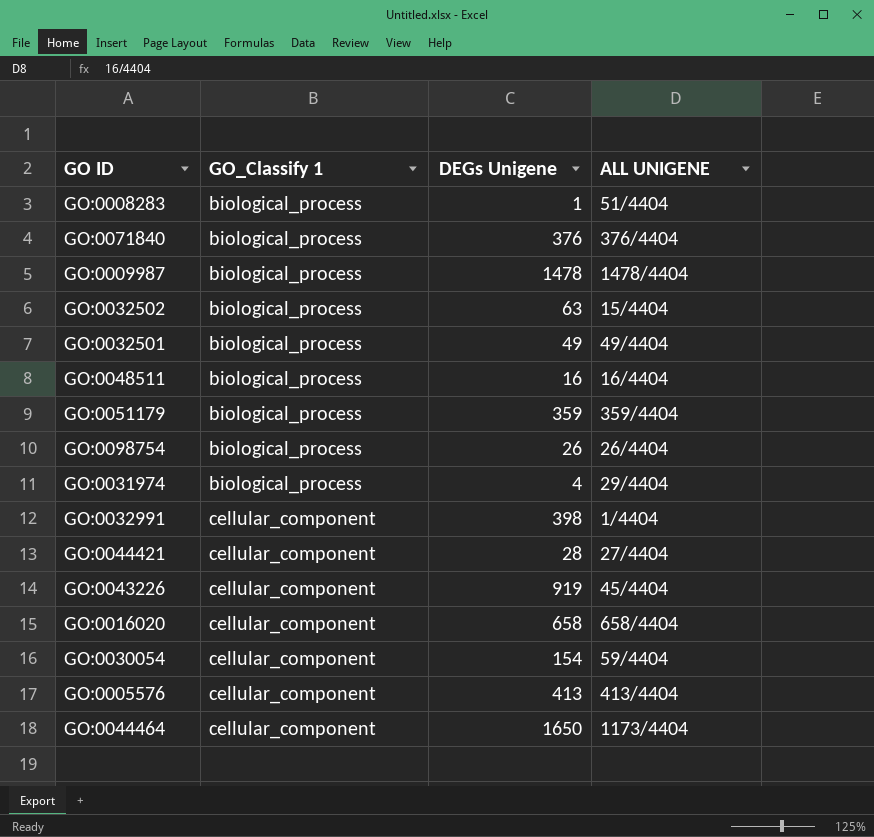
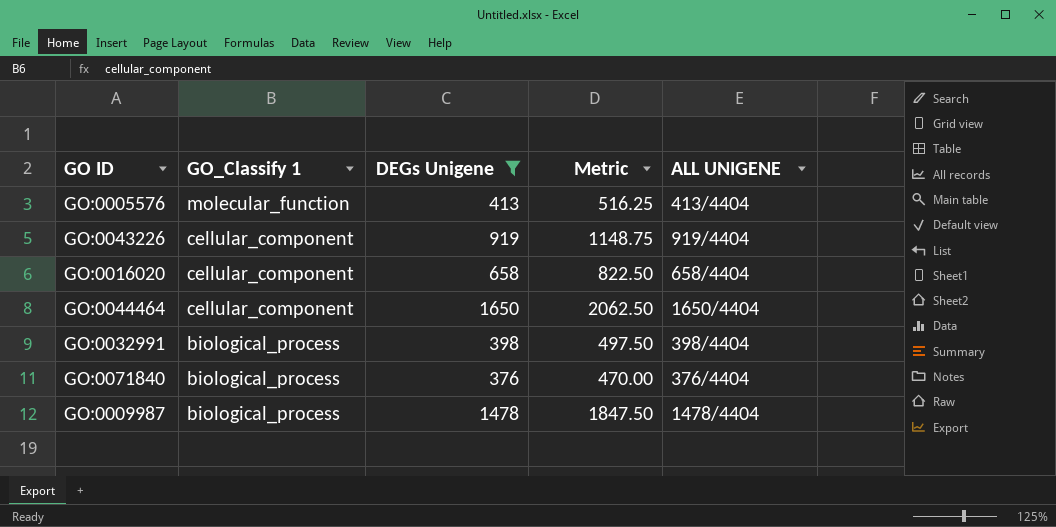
filter: none -> DEGs Unigene >= 376
row order: GO_Classify 1 ascending -> GO_Classify 1 descending
column Metric | formula: none -> [DEGs Unigene] * 1.25
GO:0005576 | GO_Classify 1: cellular_component -> molecular_function
GO:0043226 | ALL UNIGENE: 45/4404 -> 919/4404
GO:0044464 | ALL UNIGENE: 1173/4404 -> 1650/4404
GO:0032991 | GO_Classify 1: cellular_component -> biological_process
GO:0032991 | ALL UNIGENE: 1/4404 -> 398/4404

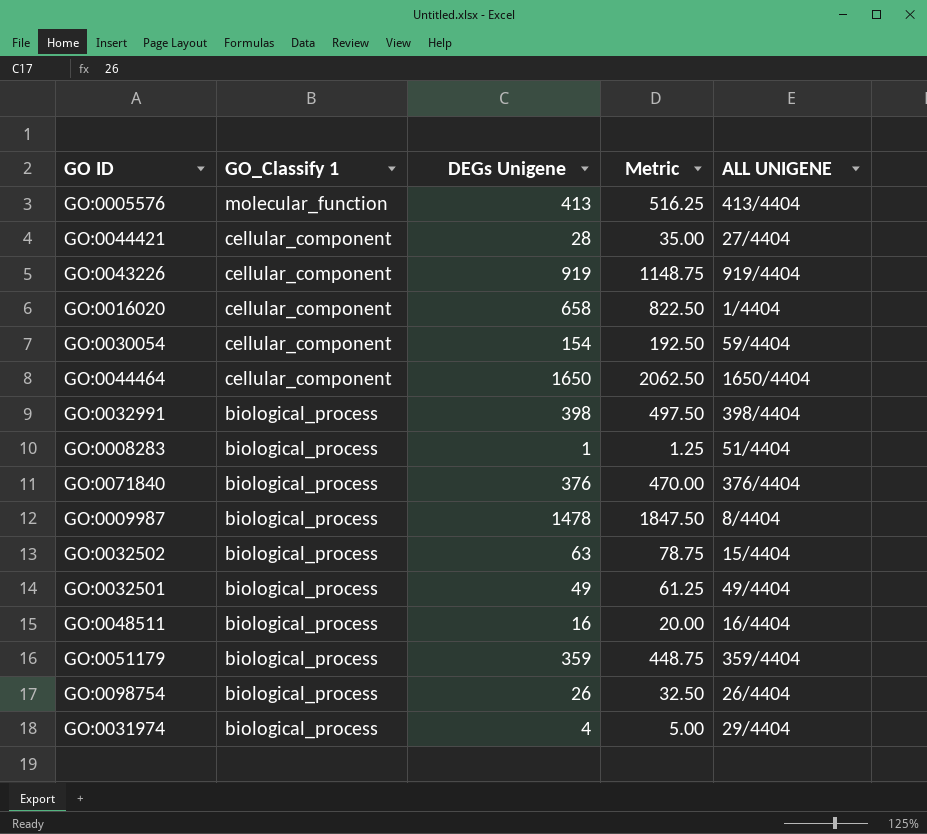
filter: DEGs Unigene >= 376 -> none
GO:0016020 | ALL UNIGENE: 658/4404 -> 1/4404
GO:0009987 | ALL UNIGENE: 1478/4404 -> 8/4404

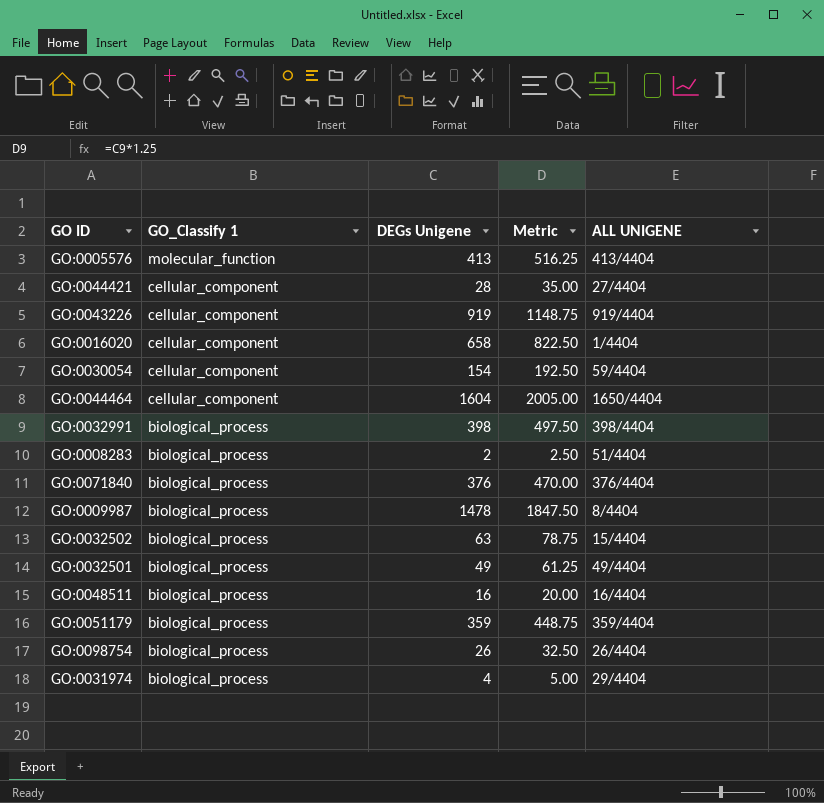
GO:0044464 | DEGs Unigene: 1650 -> 1604
GO:0044464 | Metric: 2062.50 -> 2005.00
GO:0008283 | DEGs Unigene: 1 -> 2
GO:0008283 | Metric: 1.25 -> 2.50

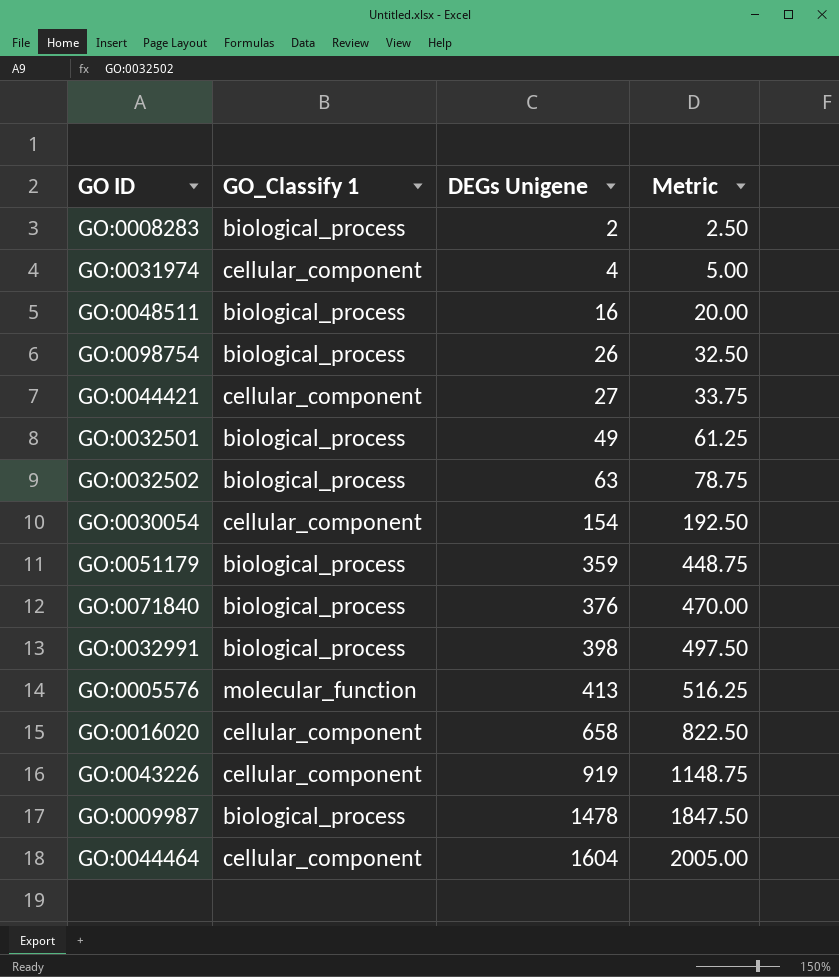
row order: GO_Classify 1 descending -> DEGs Unigene ascending
column ALL UNIGENE | position: 5 -> none
GO:0031974 | GO_Classify 1: biological_process -> cellular_component
GO:0044421 | DEGs Unigene: 28 -> 27
GO:0044421 | Metric: 35.00 -> 33.75

